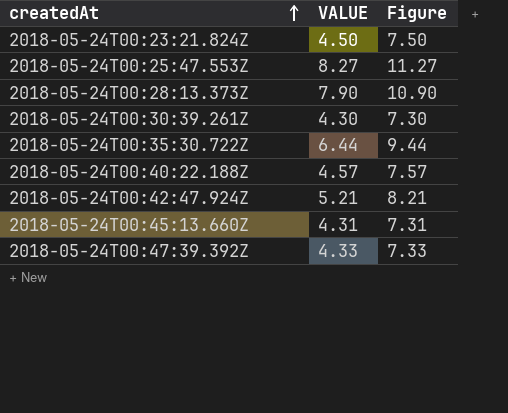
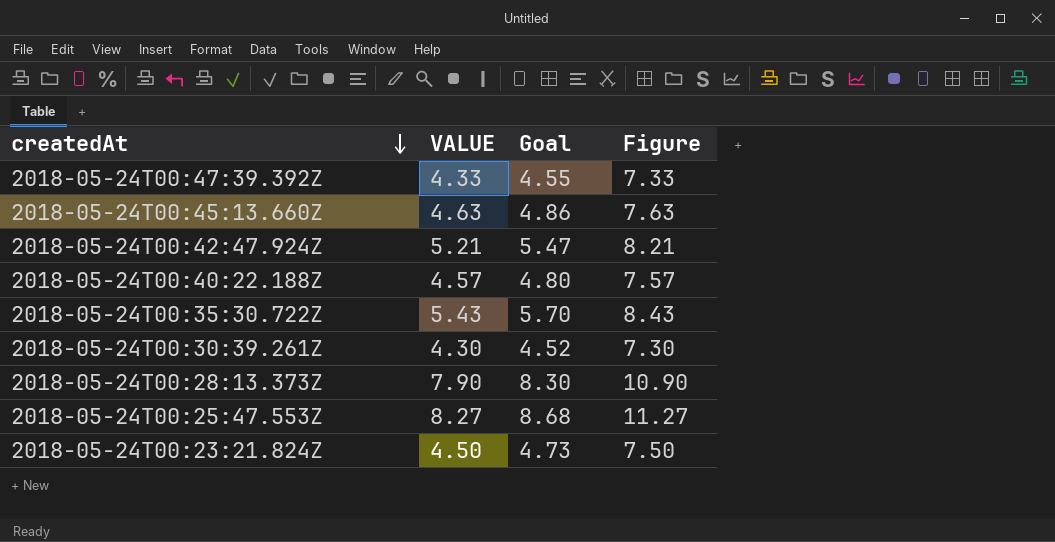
row order: createdAt ascending -> createdAt descending
column Goal | formula: none -> [VALUE] * 1.05
2018-05-24T00:45:13.660Z | VALUE: 4.31 -> 4.63
2018-05-24T00:45:13.660Z | Figure: 7.31 -> 7.63
2018-05-24T00:35:30.722Z | VALUE: 6.44 -> 5.43
2018-05-24T00:35:30.722Z | Figure: 9.44 -> 8.43

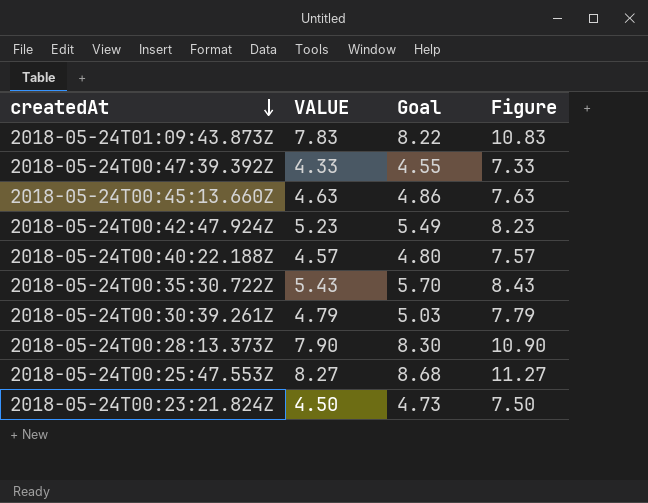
row 2018-05-24T01:09:43.873Z: none -> 7.83 | 8.22 | 10.83
2018-05-24T00:42:47.924Z | VALUE: 5.21 -> 5.23
2018-05-24T00:42:47.924Z | Goal: 5.47 -> 5.49
2018-05-24T00:42:47.924Z | Figure: 8.21 -> 8.23
2018-05-24T00:30:39.261Z | VALUE: 4.30 -> 4.79
2018-05-24T00:30:39.261Z | Goal: 4.52 -> 5.03
2018-05-24T00:30:39.261Z | Figure: 7.30 -> 7.79

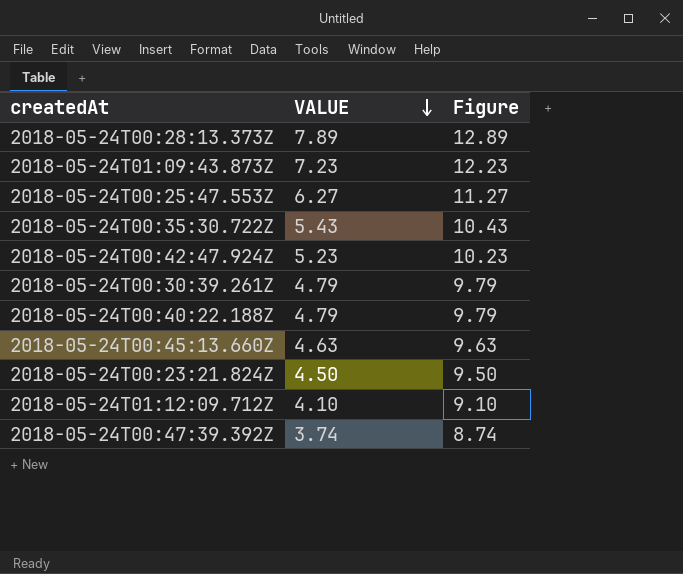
row order: createdAt descending -> VALUE descending
column Goal | formula: [VALUE] * 1.05 -> none
column Figure | formula: [VALUE] + 3 -> [VALUE] + 5
2018-05-24T00:28:13.373Z | VALUE: 7.90 -> 7.89
2018-05-24T01:09:43.873Z | VALUE: 7.83 -> 7.23
2018-05-24T00:25:47.553Z | VALUE: 8.27 -> 6.27
2018-05-24T00:40:22.188Z | VALUE: 4.57 -> 4.79
row 2018-05-24T01:12:09.712Z: none -> 4.10 | 9.10
2018-05-24T00:47:39.392Z | VALUE: 4.33 -> 3.74

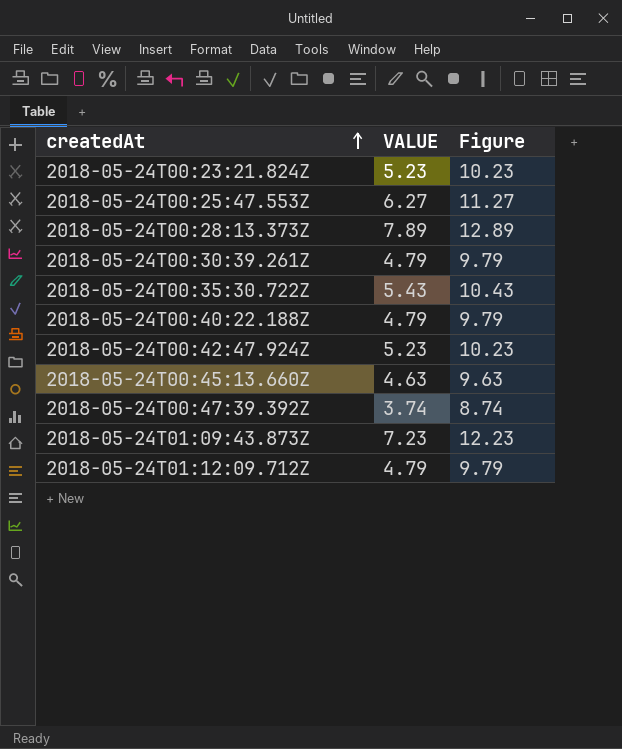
row order: VALUE descending -> createdAt ascending
2018-05-24T00:23:21.824Z | VALUE: 4.50 -> 5.23
2018-05-24T00:23:21.824Z | Figure: 9.50 -> 10.23
2018-05-24T01:12:09.712Z | VALUE: 4.10 -> 4.79
2018-05-24T01:12:09.712Z | Figure: 9.10 -> 9.79

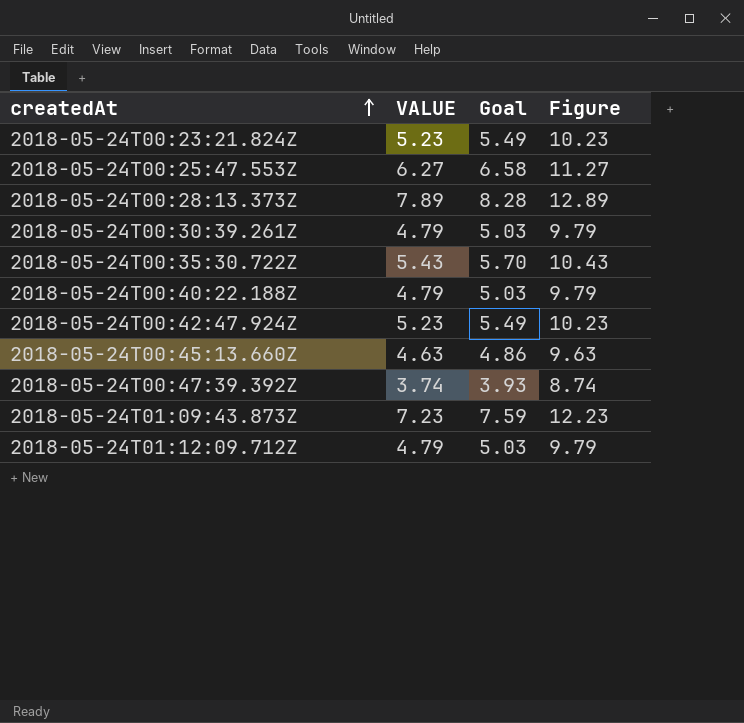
column Goal | formula: none -> [VALUE] * 1.05

